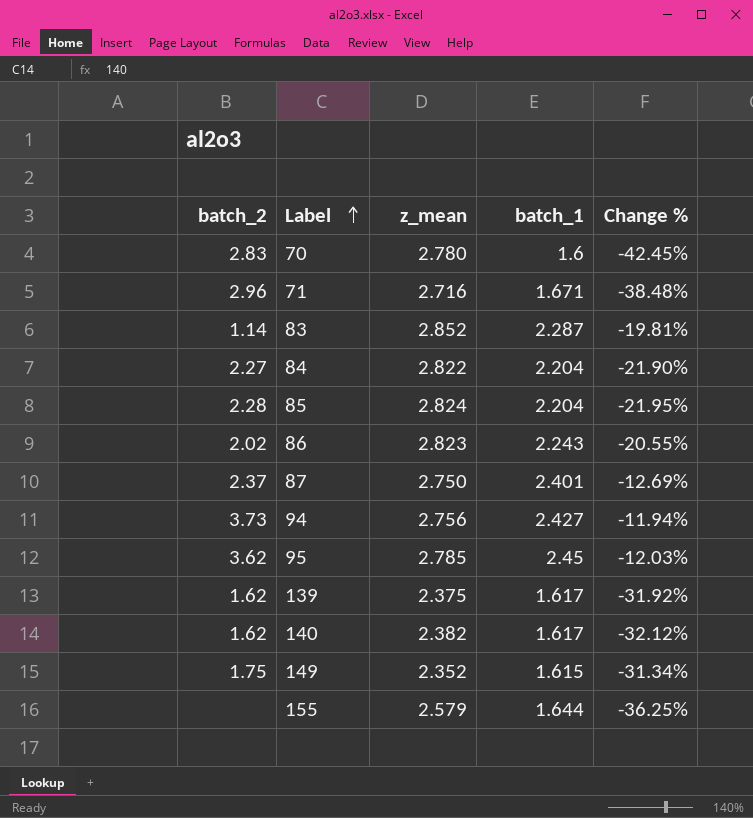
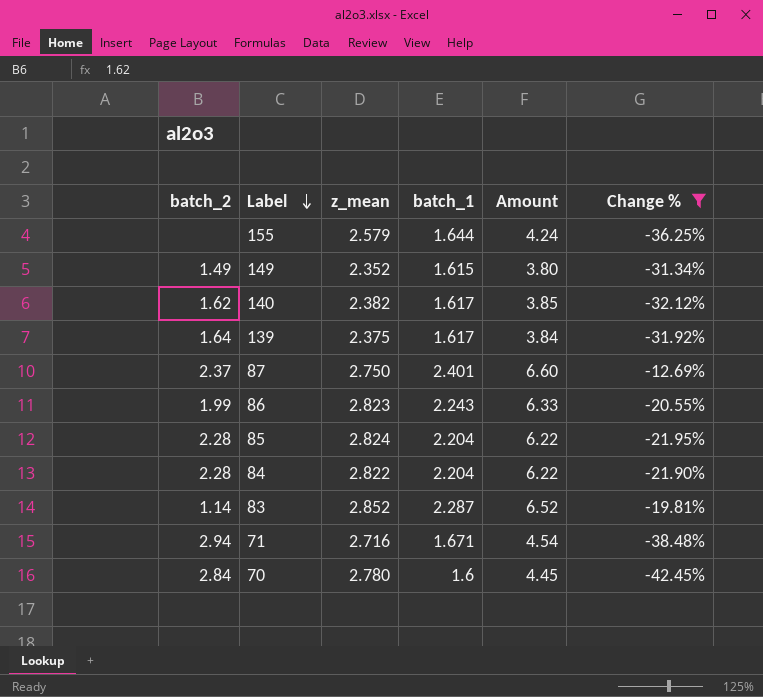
filter: none -> Change % <= -12.69%
row order: Label ascending -> Label descending
column Amount | formula: none -> [z_mean] * [batch_1]
149 | batch_2: 1.75 -> 1.49
139 | batch_2: 1.62 -> 1.64
86 | batch_2: 2.02 -> 1.99
84 | batch_2: 2.27 -> 2.28
71 | batch_2: 2.96 -> 2.94
70 | batch_2: 2.83 -> 2.84

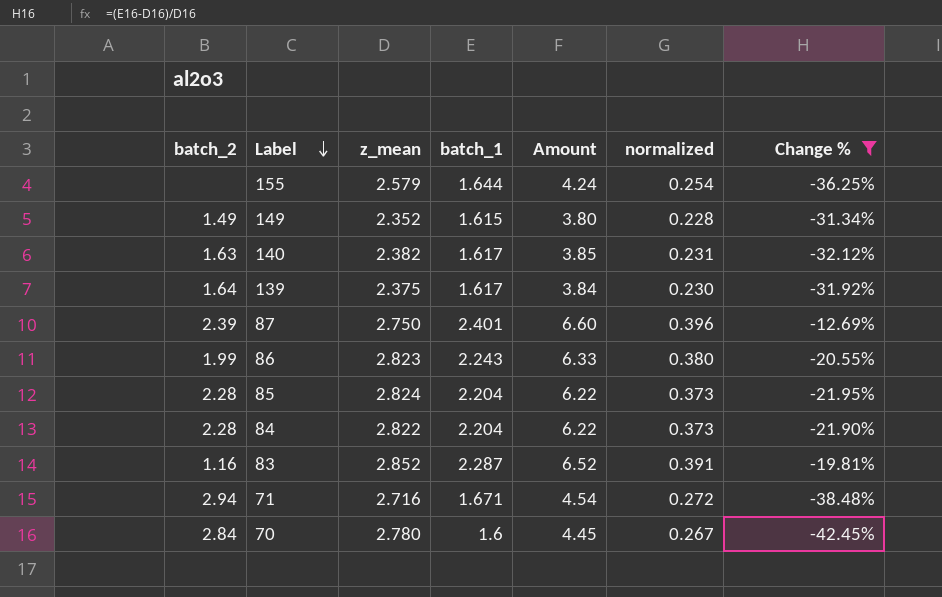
column normalized | formula: none -> [Amount] * 0.06
140 | batch_2: 1.62 -> 1.63
87 | batch_2: 2.37 -> 2.39
83 | batch_2: 1.14 -> 1.16

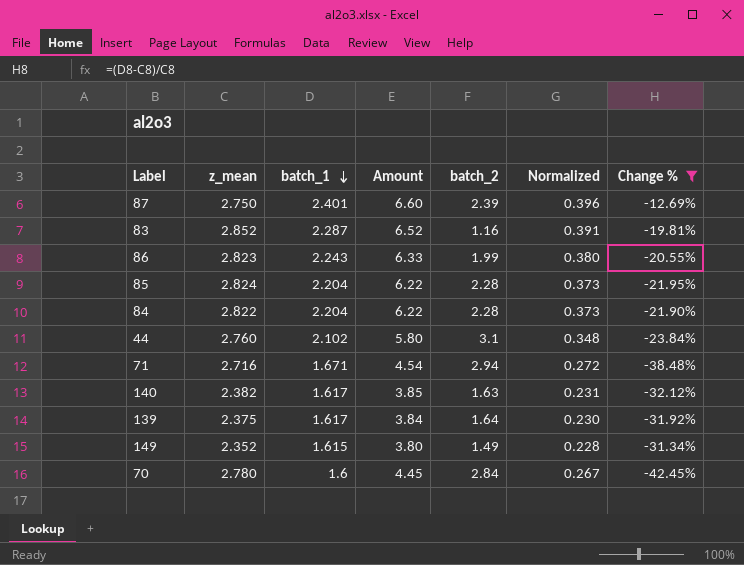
row order: Label descending -> batch_1 descending
column batch_2 | position: 1 -> 5
column name: normalized -> Normalized
row 155: none | 2.579 | 1.644 | 4.24 | 0.254 | -36.25% -> none
row 44: none -> 2.760 | 2.102 | 5.80 | 3.1 | 0.348 | -23.84%

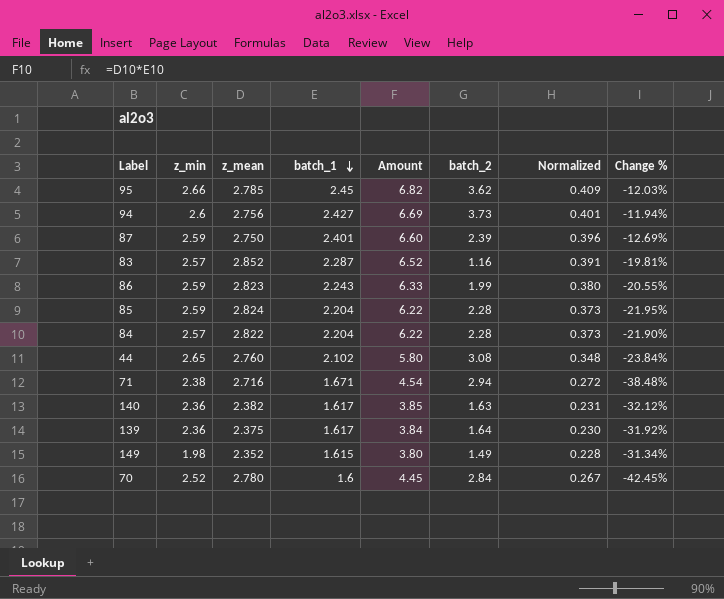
filter: Change % <= -12.69% -> none
column z_min | position: none -> 2
44 | batch_2: 3.1 -> 3.08

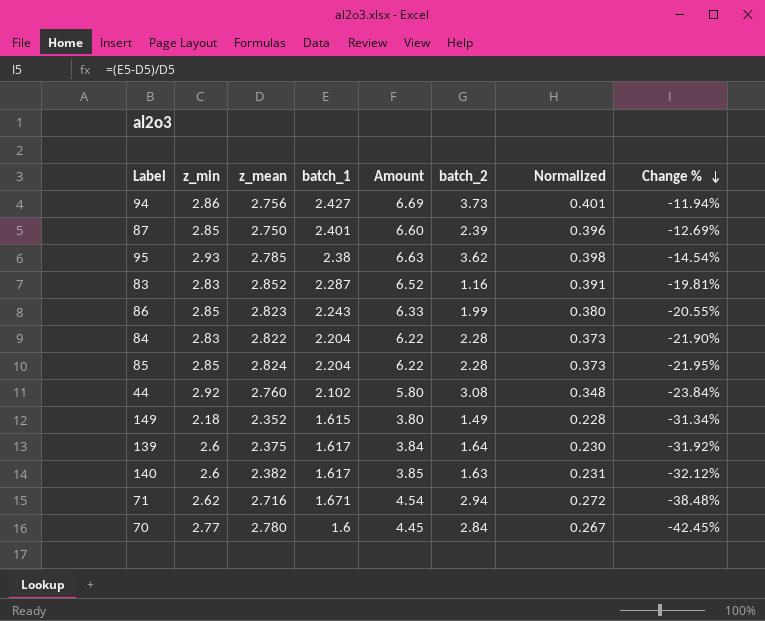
row order: batch_1 descending -> Change % descending
94 | z_min: 2.6 -> 2.86
87 | z_min: 2.59 -> 2.85
95 | z_min: 2.66 -> 2.93
95 | batch_1: 2.45 -> 2.38
95 | Amount: 6.82 -> 6.63
95 | Normalized: 0.409 -> 0.398
95 | Change %: -12.03% -> -14.54%
83 | z_min: 2.57 -> 2.83
86 | z_min: 2.59 -> 2.85
84 | z_min: 2.57 -> 2.83
85 | z_min: 2.59 -> 2.85
44 | z_min: 2.65 -> 2.92
149 | z_min: 1.98 -> 2.18
139 | z_min: 2.36 -> 2.6
140 | z_min: 2.36 -> 2.6
71 | z_min: 2.38 -> 2.62
70 | z_min: 2.52 -> 2.77

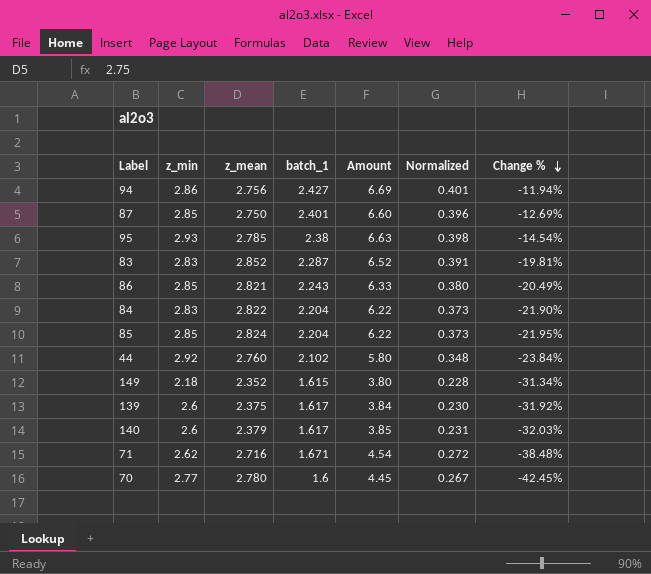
column batch_2 | position: 6 -> none
86 | z_mean: 2.823 -> 2.821
86 | Change %: -20.55% -> -20.49%
140 | z_mean: 2.382 -> 2.379
140 | Change %: -32.12% -> -32.03%

